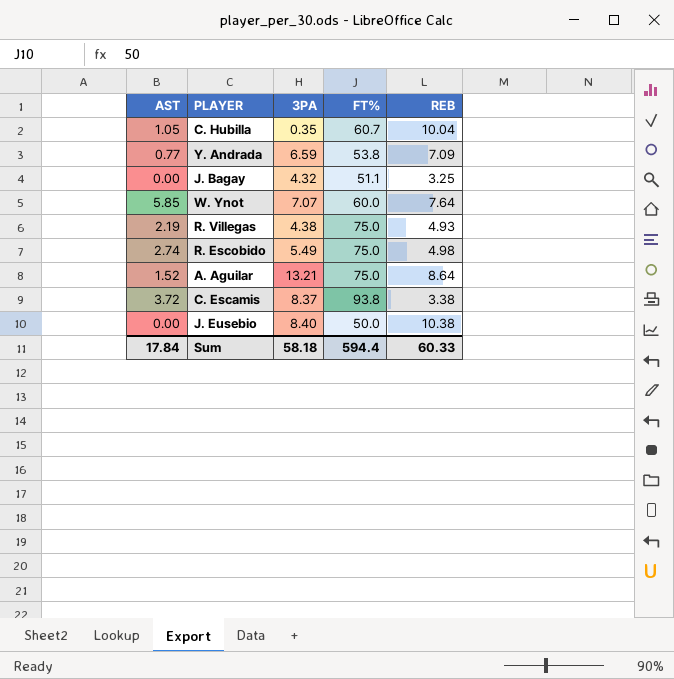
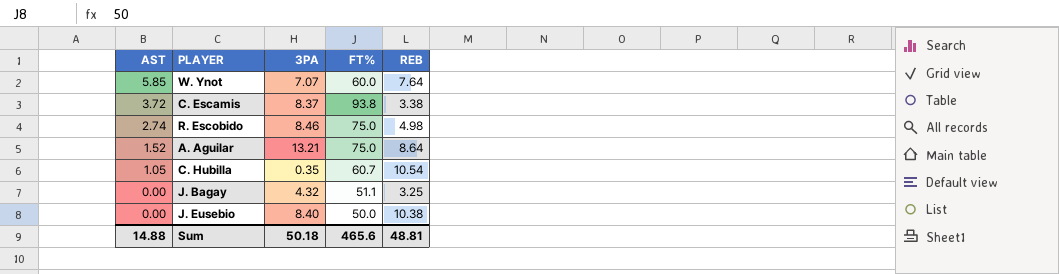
row order: none -> AST descending
row Y. Andrada: 0.77 | 6.59 | 53.8 | 7.09 -> none
row R. Villegas: 2.19 | 4.38 | 75.0 | 4.93 -> none
R. Escobido | 3PA: 5.49 -> 8.46
C. Hubilla | REB: 10.04 -> 10.54
Sum | AST: 17.84 -> 14.88
Sum | 3PA: 58.18 -> 50.18
Sum | FT%: 594.4 -> 465.6
Sum | REB: 60.33 -> 48.81

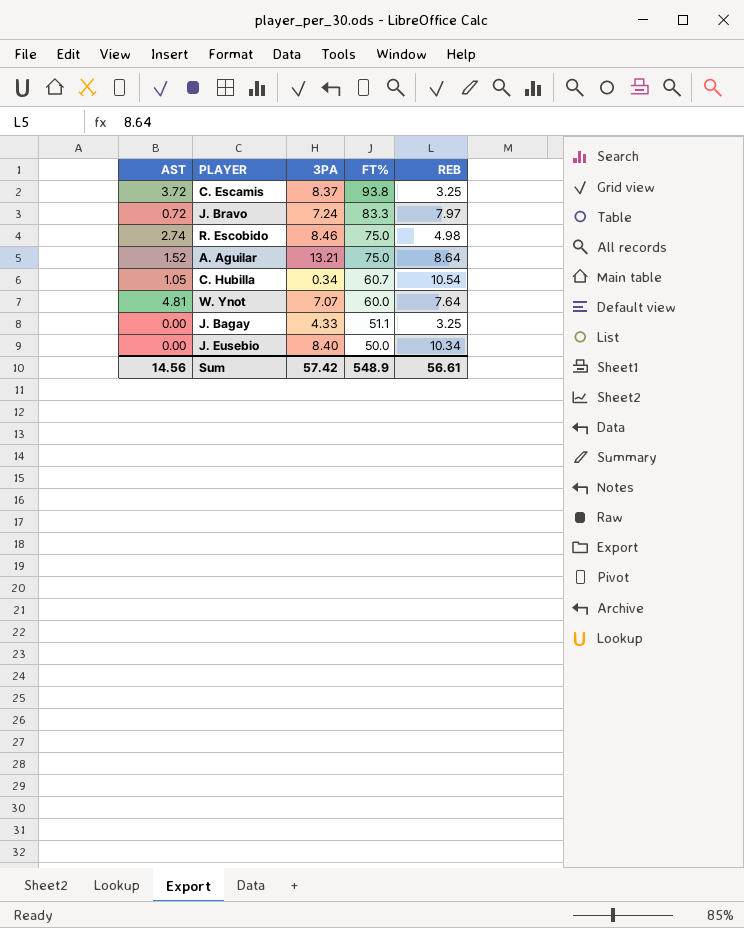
row order: AST descending -> FT% descending
C. Escamis | REB: 3.38 -> 3.25
row J. Bravo: none -> 0.72 | 7.24 | 83.3 | 7.97
C. Hubilla | 3PA: 0.35 -> 0.34
W. Ynot | AST: 5.85 -> 4.81
J. Bagay | 3PA: 4.32 -> 4.33
J. Eusebio | REB: 10.38 -> 10.34
Sum | AST: 14.88 -> 14.56
Sum | 3PA: 50.18 -> 57.42
Sum | FT%: 465.6 -> 548.9
Sum | REB: 48.81 -> 56.61

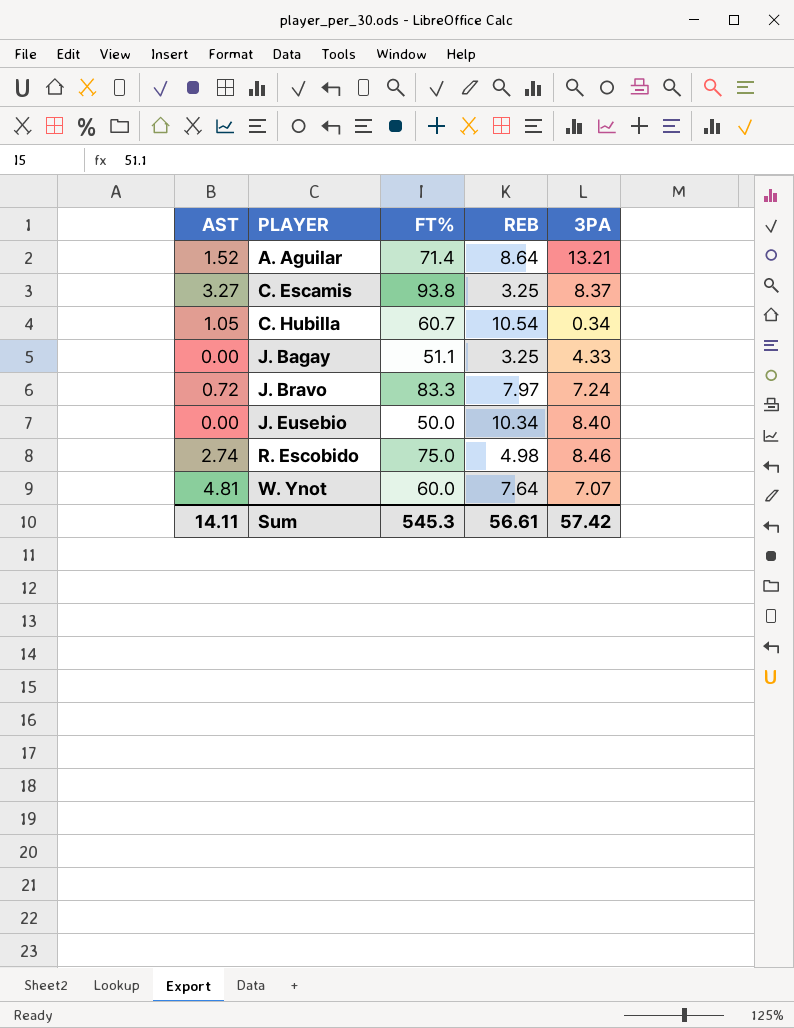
row order: FT% descending -> PLAYER ascending
column 3PA | position: 3 -> 5
A. Aguilar | FT%: 75.0 -> 71.4
C. Escamis | AST: 3.72 -> 3.27
Sum | AST: 14.56 -> 14.11
Sum | FT%: 548.9 -> 545.3

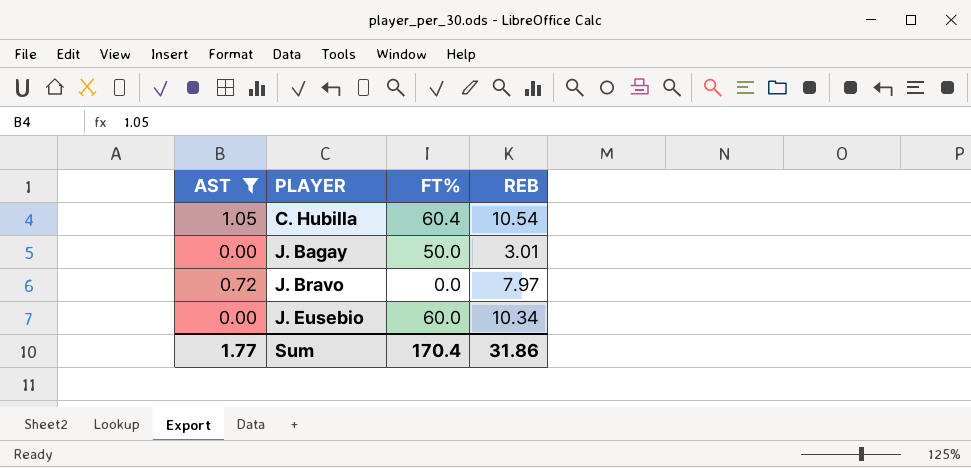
filter: none -> AST <= 1.05
column 3PA | position: 5 -> none
C. Hubilla | FT%: 60.7 -> 60.4
J. Bagay | FT%: 51.1 -> 50.0
J. Bagay | REB: 3.25 -> 3.01
J. Bravo | FT%: 83.3 -> 0.0
J. Eusebio | FT%: 50.0 -> 60.0
Sum | AST: 14.11 -> 1.77
Sum | FT%: 545.3 -> 170.4
Sum | REB: 56.61 -> 31.86

